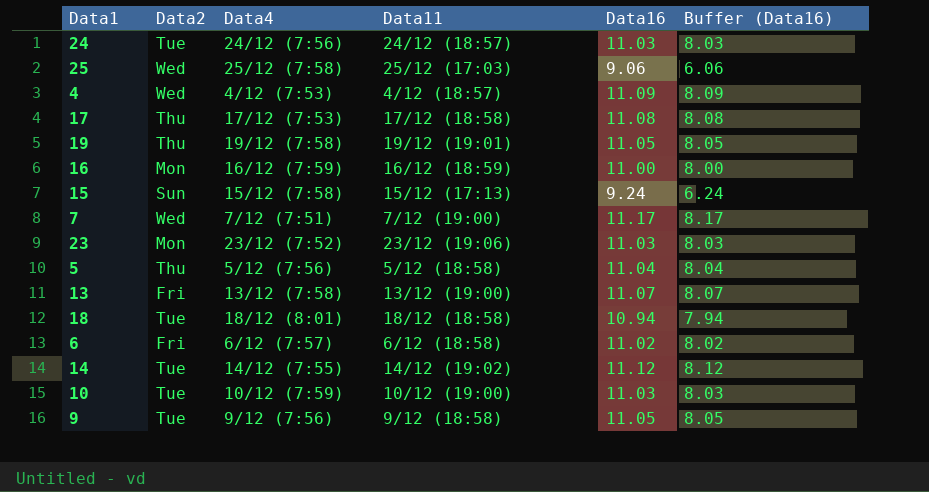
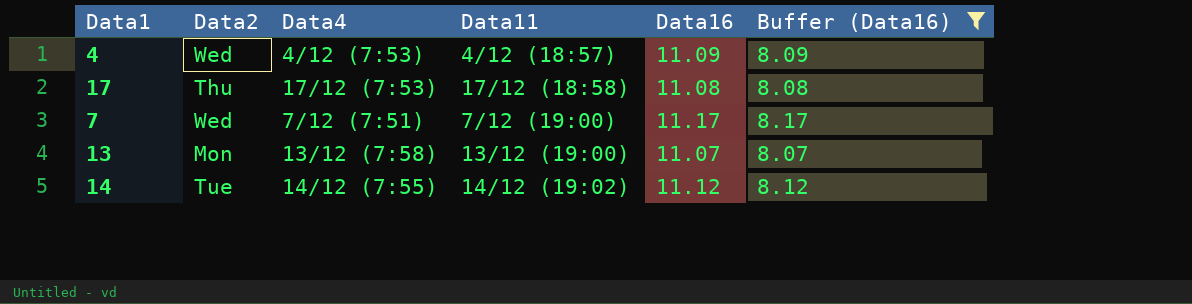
filter: none -> Buffer (Data16) >= 8.07
13 | Data2: Fri -> Mon

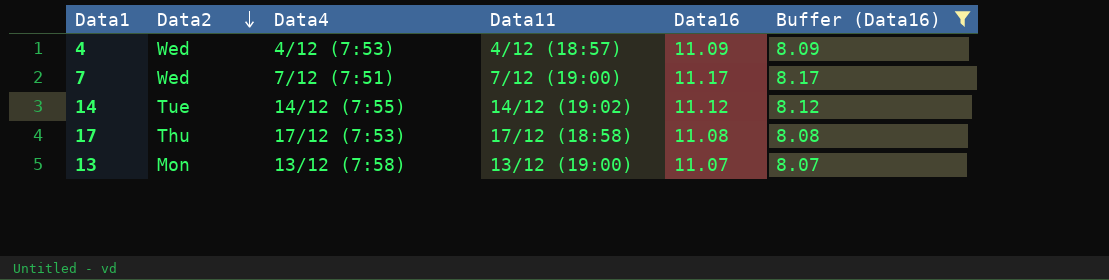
row order: none -> Data2 descending

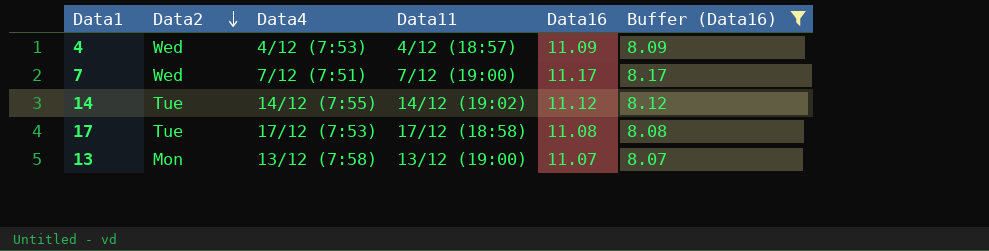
17 | Data2: Thu -> Tue

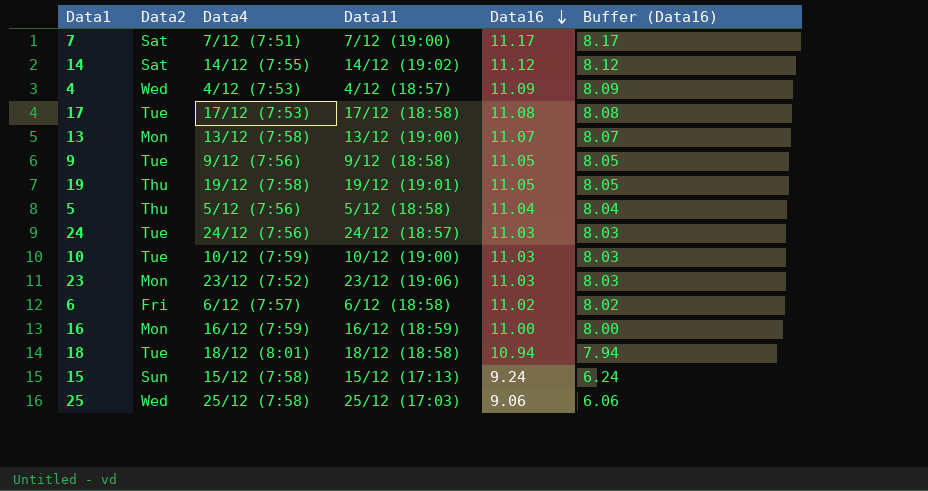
filter: Buffer (Data16) >= 8.07 -> none
row order: Data2 descending -> Data16 descending
7 | Data2: Wed -> Sat
14 | Data2: Tue -> Sat

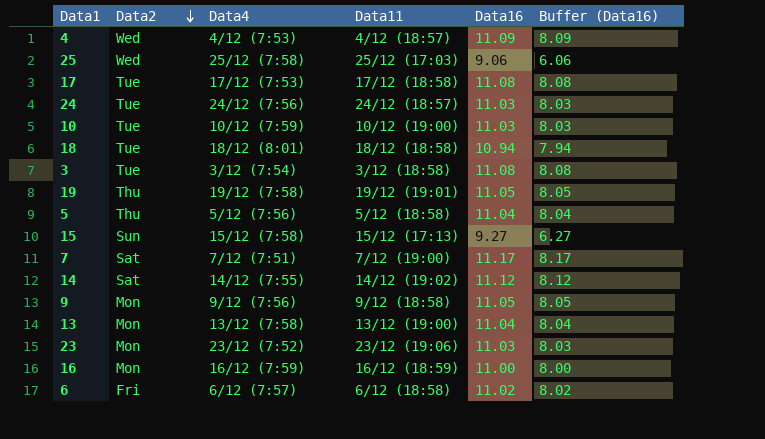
row order: Data16 descending -> Data2 descending
row 3: none -> Tue | 3/12 (7:54) | 3/12 (18:58) | 11.08 | 8.08
15 | Data16: 9.24 -> 9.27
15 | Buffer (Data16): 6.24 -> 6.27
9 | Data2: Tue -> Mon
13 | Data16: 11.07 -> 11.04
13 | Buffer (Data16): 8.07 -> 8.04

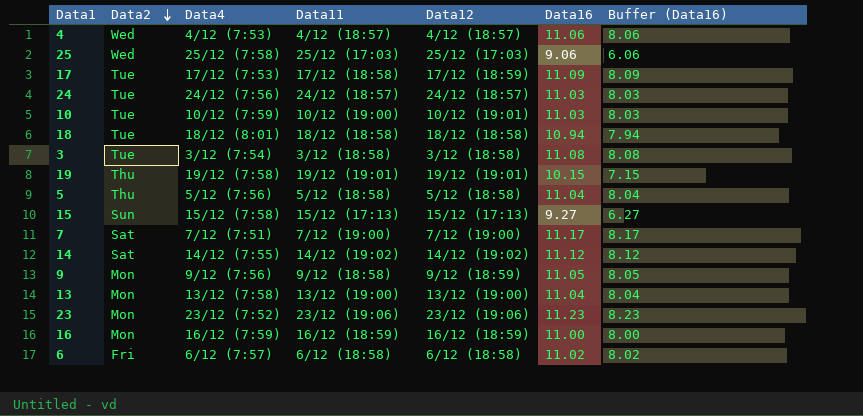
column Data12 | position: none -> 5
4 | Data16: 11.09 -> 11.06
4 | Buffer (Data16): 8.09 -> 8.06
17 | Data16: 11.08 -> 11.09
17 | Buffer (Data16): 8.08 -> 8.09
19 | Data16: 11.05 -> 10.15
19 | Buffer (Data16): 8.05 -> 7.15
23 | Data16: 11.03 -> 11.23
23 | Buffer (Data16): 8.03 -> 8.23

